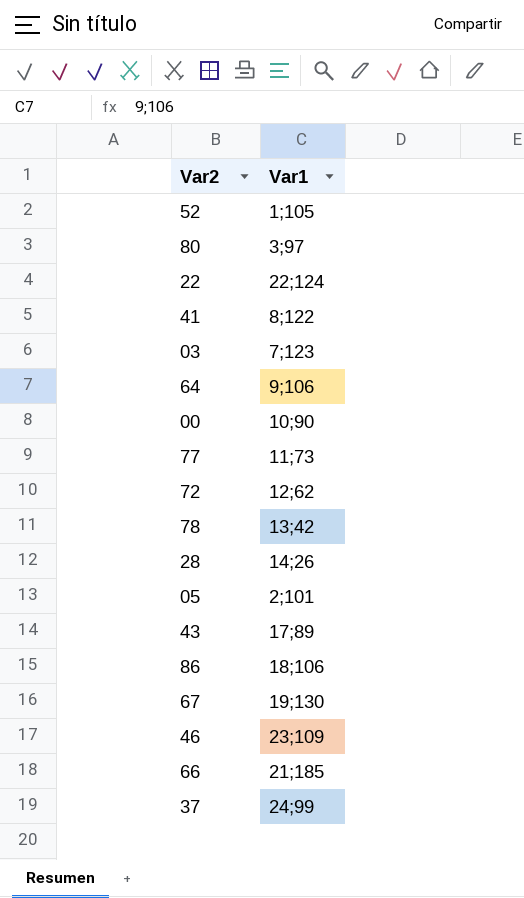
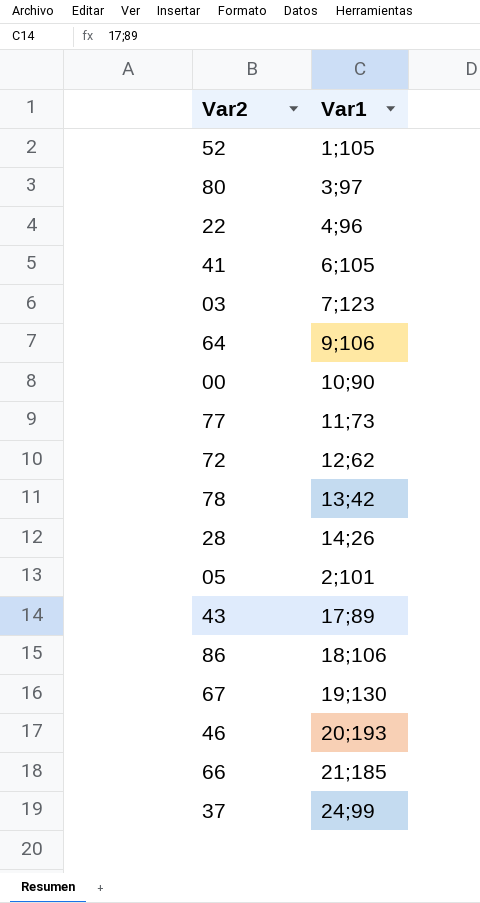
22 | Var1: 22;124 -> 4;96
41 | Var1: 8;122 -> 6;105
46 | Var1: 23;109 -> 20;193

